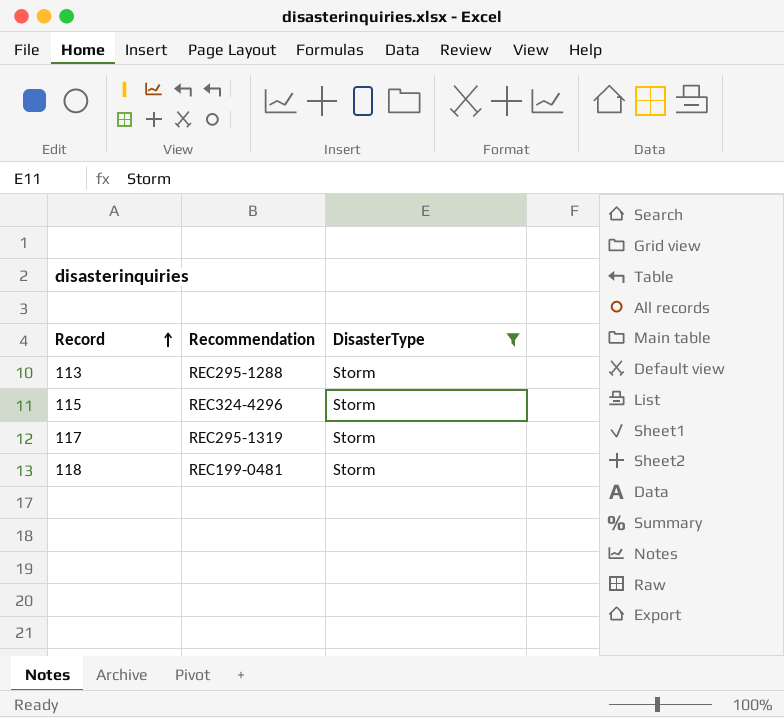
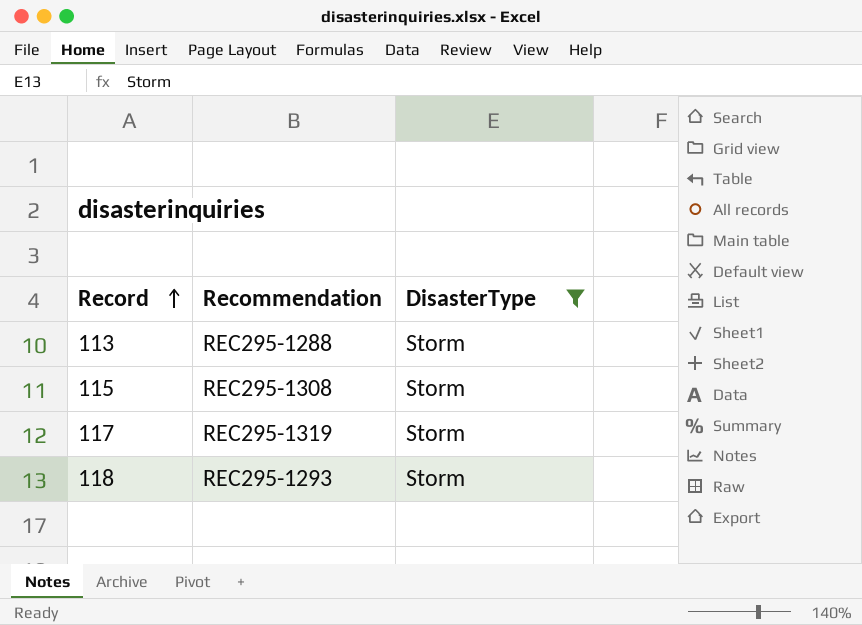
115 | Recommendation: REC324-4296 -> REC295-1308
118 | Recommendation: REC199-0481 -> REC295-1293

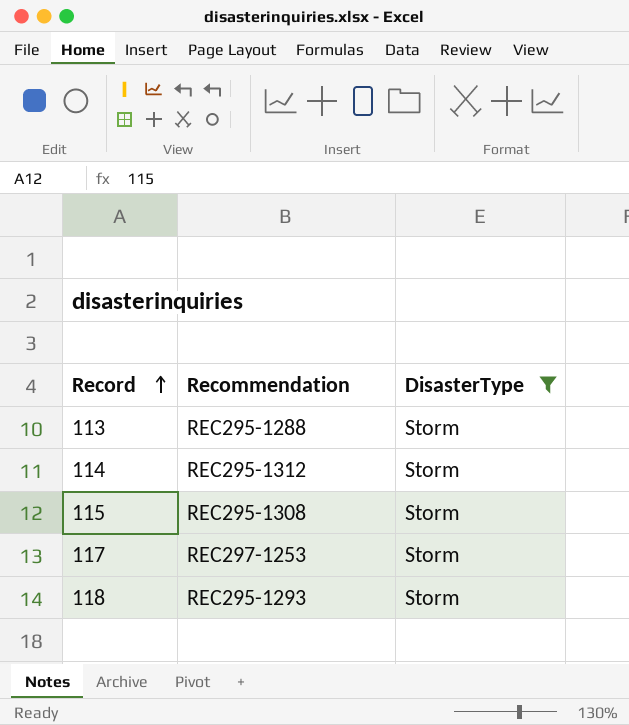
row 114: none -> REC295-1312 | Storm
117 | Recommendation: REC295-1319 -> REC297-1253

